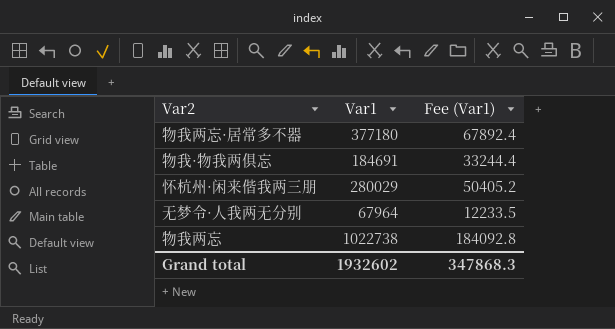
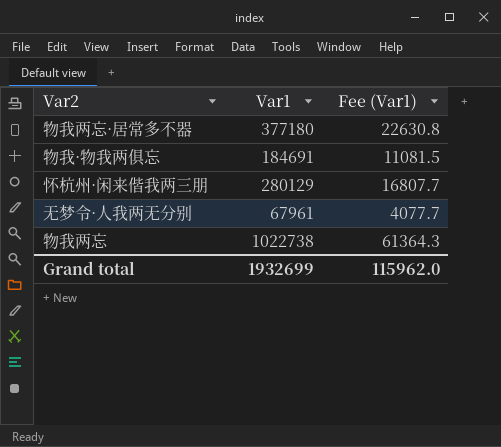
column Fee (Var1) | formula: [Var1] * 0.18 -> [Var1] * 0.06
怀杭州·闲来偕我两三朋 | Var1: 280029 -> 280129
无梦令·人我两无分别 | Var1: 67964 -> 67961
Grand total | Var1: 1932602 -> 1932699
Grand total | Fee (Var1): 347868.3 -> 115962.0

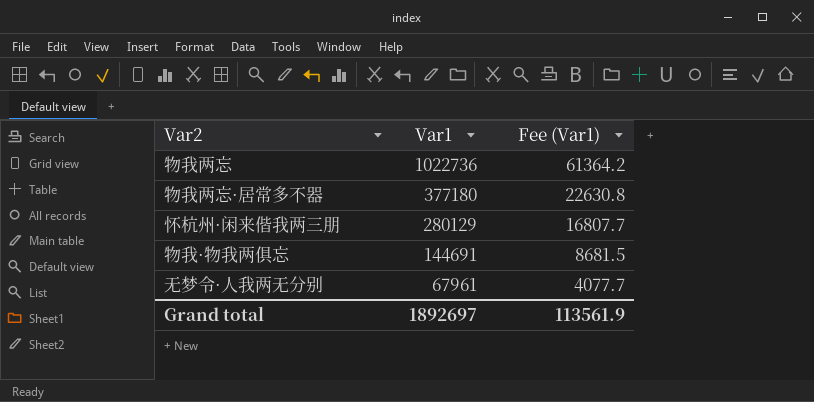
row order: none -> Var1 descending
物我两忘 | Var1: 1022738 -> 1022736
物我两忘 | Fee (Var1): 61364.3 -> 61364.2
物我·物我两俱忘 | Var1: 184691 -> 144691
物我·物我两俱忘 | Fee (Var1): 11081.5 -> 8681.5
Grand total | Var1: 1932699 -> 1892697
Grand total | Fee (Var1): 115962.0 -> 113561.9

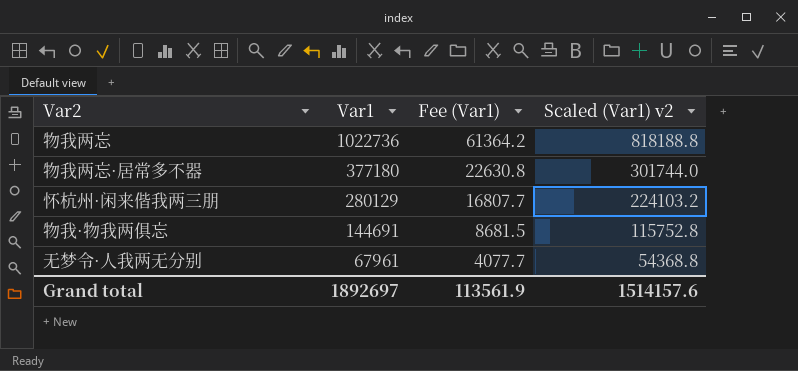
column Scaled (Var1) v2 | formula: none -> [Var1] * 0.8

